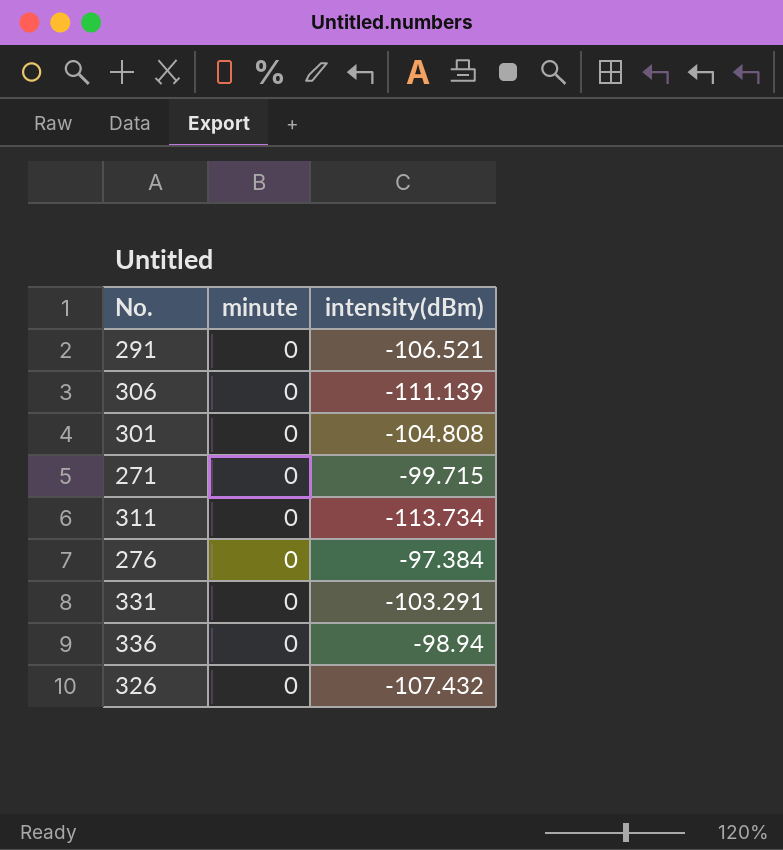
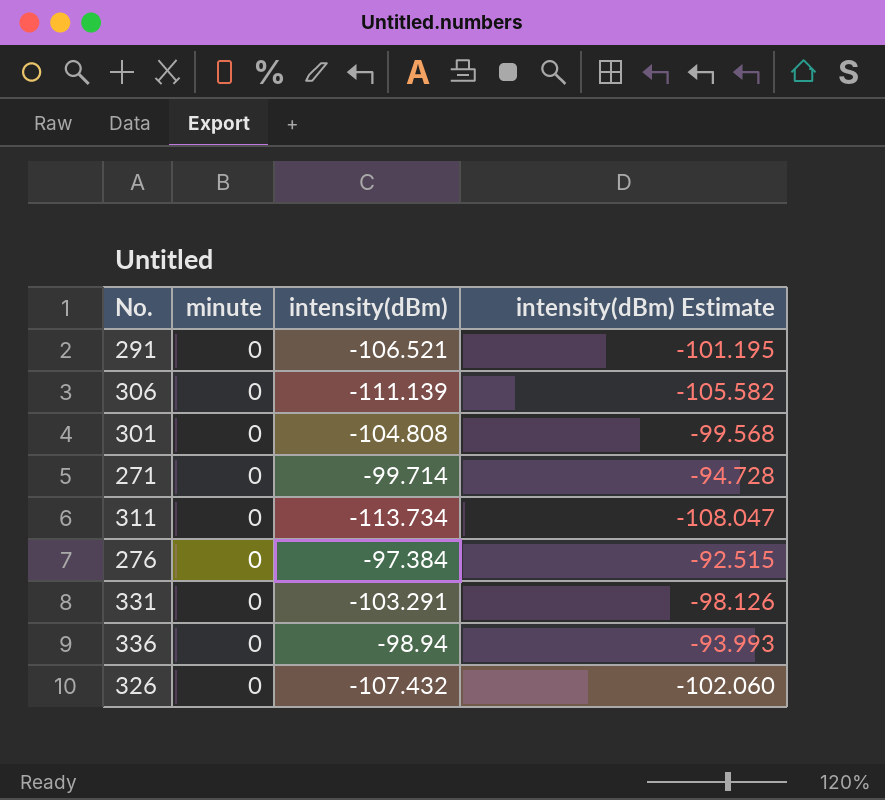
column intensity(dBm) Estimate | formula: none -> [intensity(dBm)] * 0.95
271 | intensity(dBm): -99.715 -> -99.714

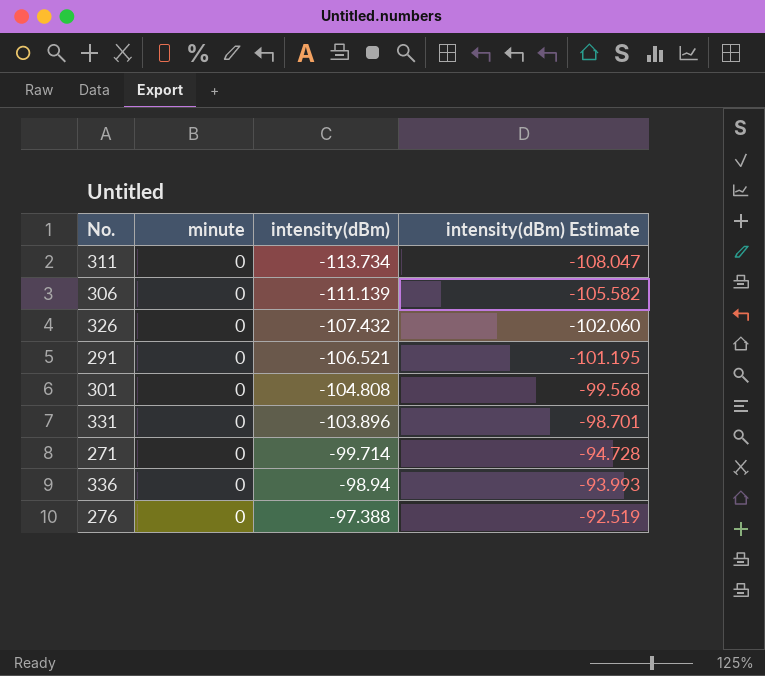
row order: none -> intensity(dBm) ascending
331 | intensity(dBm): -103.291 -> -103.896
331 | intensity(dBm) Estimate: -98.126 -> -98.701
276 | intensity(dBm): -97.384 -> -97.388
276 | intensity(dBm) Estimate: -92.515 -> -92.519

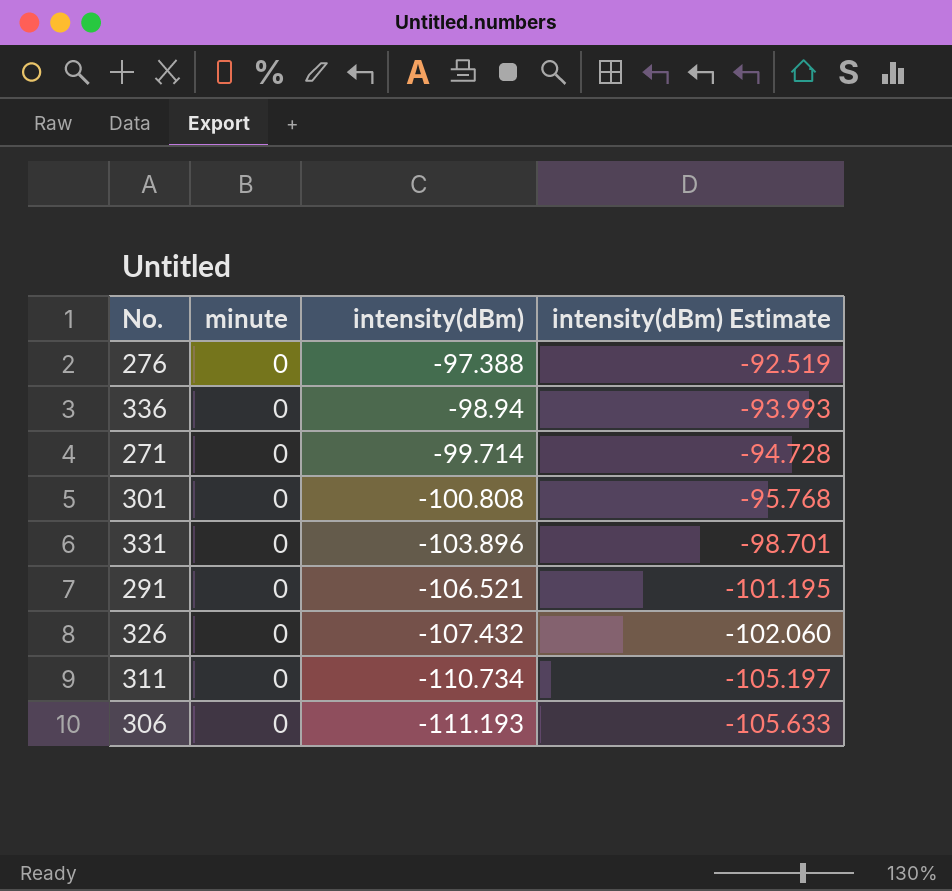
row order: intensity(dBm) ascending -> intensity(dBm) descending
301 | intensity(dBm): -104.808 -> -100.808
301 | intensity(dBm) Estimate: -99.568 -> -95.768
311 | intensity(dBm): -113.734 -> -110.734
311 | intensity(dBm) Estimate: -108.047 -> -105.197
306 | intensity(dBm): -111.139 -> -111.193
306 | intensity(dBm) Estimate: -105.582 -> -105.633

